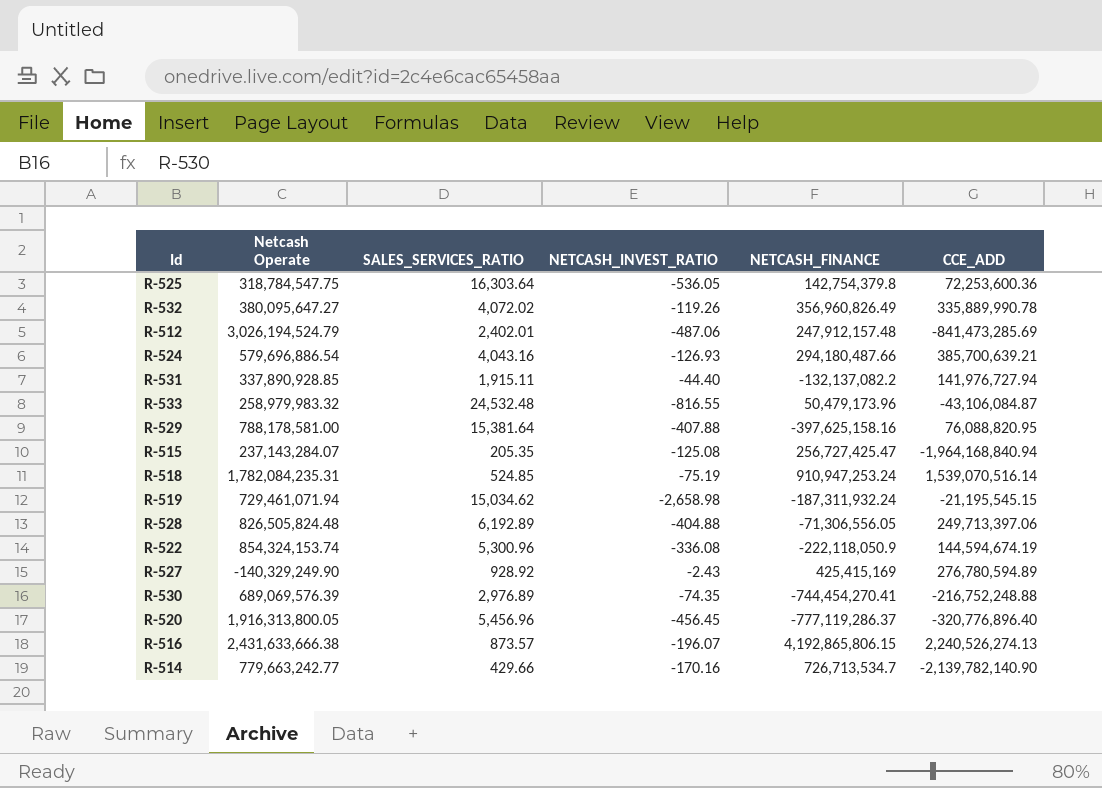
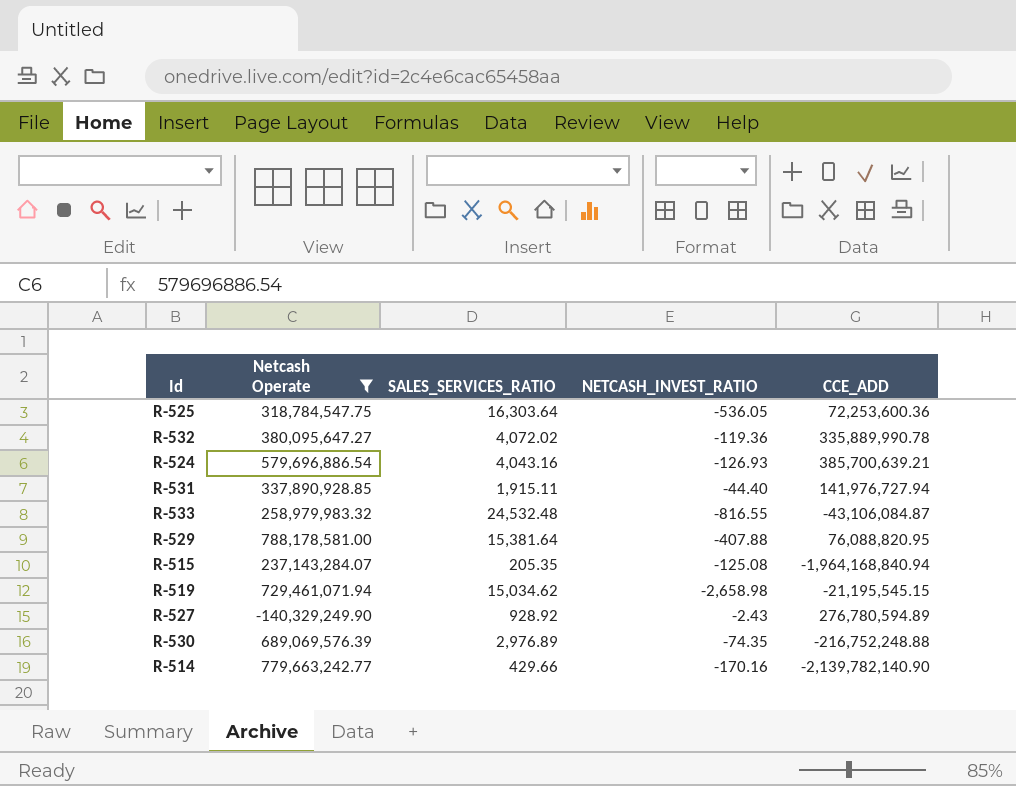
filter: none -> Netcash Operate <= 788,178,581.00
column NETCASH_FINANCE | position: 5 -> none
R-532 | NETCASH_INVEST_RATIO: -119.26 -> -119.36

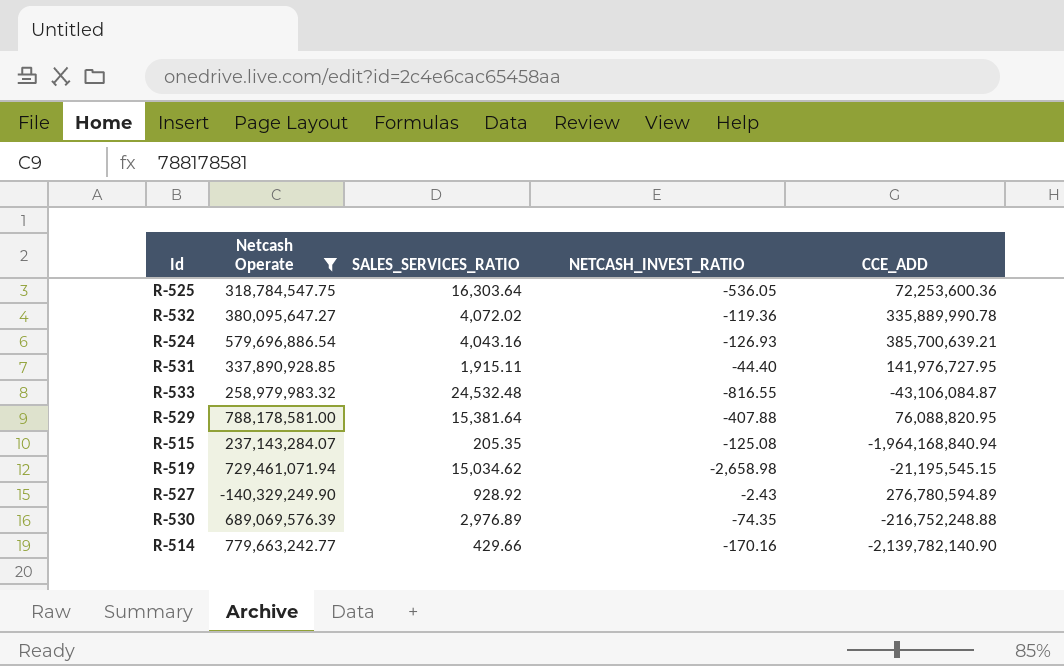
R-531 | CCE_ADD: 141,976,727.94 -> 141,976,727.95

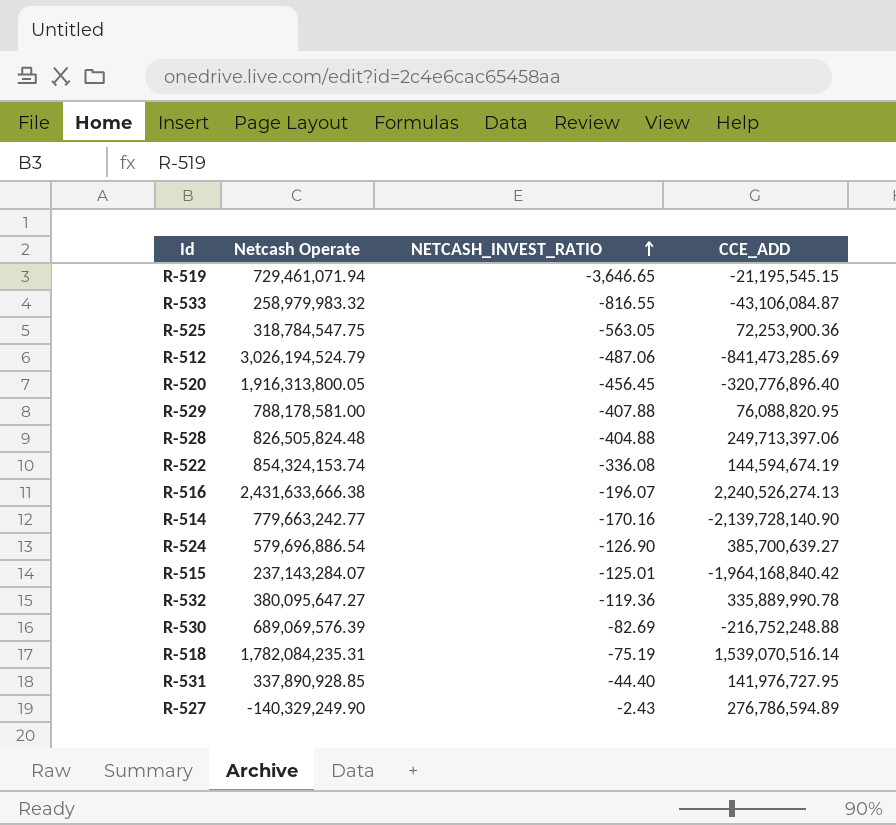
filter: Netcash Operate <= 788,178,581.00 -> none
row order: none -> NETCASH_INVEST_RATIO ascending
column SALES_SERVICES_RATIO | position: 3 -> none
R-519 | NETCASH_INVEST_RATIO: -2,658.98 -> -3,646.65
R-525 | NETCASH_INVEST_RATIO: -536.05 -> -563.05
R-525 | CCE_ADD: 72,253,600.36 -> 72,253,900.36
R-514 | CCE_ADD: -2,139,782,140.90 -> -2,139,728,140.90
R-524 | NETCASH_INVEST_RATIO: -126.93 -> -126.90
R-524 | CCE_ADD: 385,700,639.21 -> 385,700,639.27
R-515 | NETCASH_INVEST_RATIO: -125.08 -> -125.01
R-515 | CCE_ADD: -1,964,168,840.94 -> -1,964,168,840.42
R-530 | NETCASH_INVEST_RATIO: -74.35 -> -82.69
R-527 | CCE_ADD: 276,780,594.89 -> 276,786,594.89

